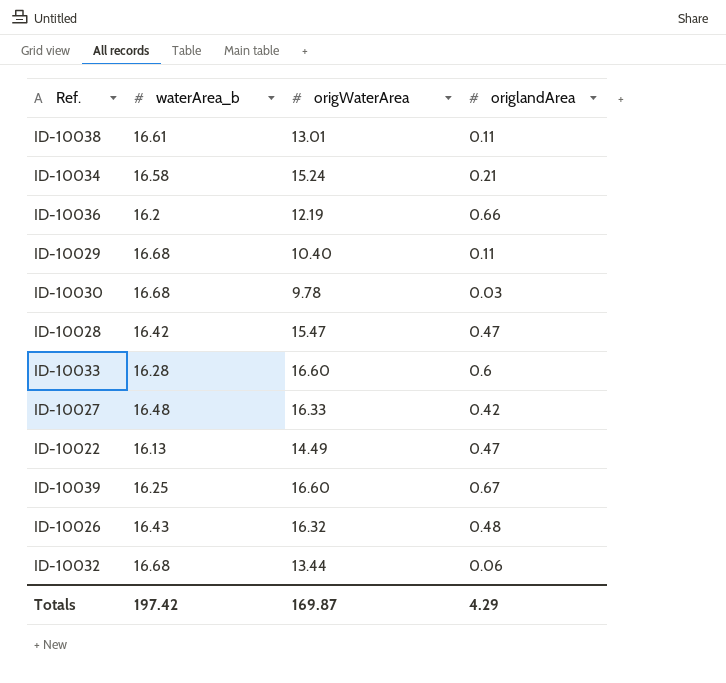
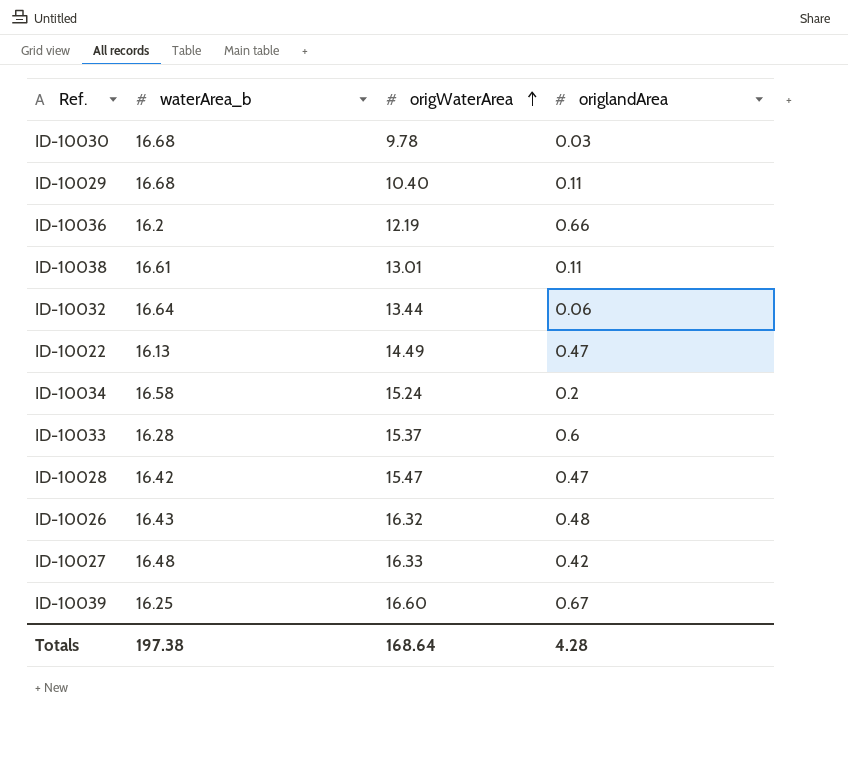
row order: none -> origWaterArea ascending
ID-10032 | waterArea_b: 16.68 -> 16.64
ID-10034 | origlandArea: 0.21 -> 0.2
ID-10033 | origWaterArea: 16.60 -> 15.37
Totals | waterArea_b: 197.42 -> 197.38
Totals | origWaterArea: 169.87 -> 168.64
Totals | origlandArea: 4.29 -> 4.28

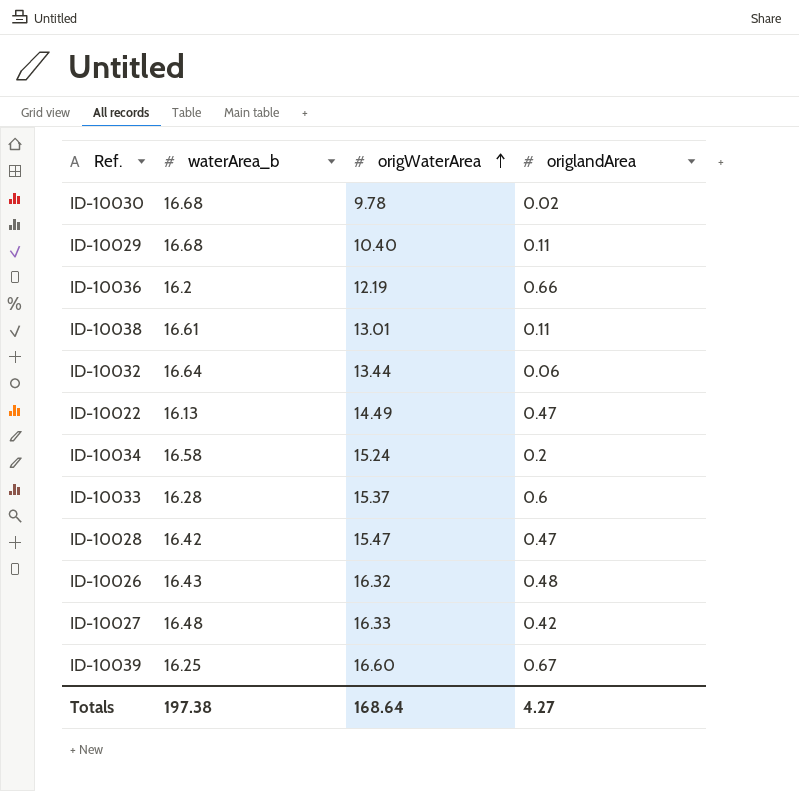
ID-10030 | origlandArea: 0.03 -> 0.02
Totals | origlandArea: 4.28 -> 4.27

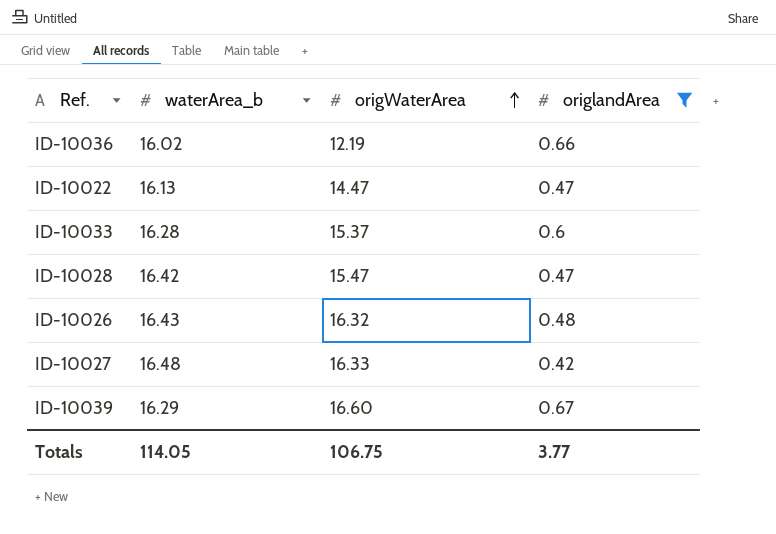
filter: none -> origlandArea >= 0.42
ID-10036 | waterArea_b: 16.2 -> 16.02
ID-10022 | origWaterArea: 14.49 -> 14.47
ID-10039 | waterArea_b: 16.25 -> 16.29
Totals | waterArea_b: 197.38 -> 114.05
Totals | origWaterArea: 168.64 -> 106.75
Totals | origlandArea: 4.27 -> 3.77

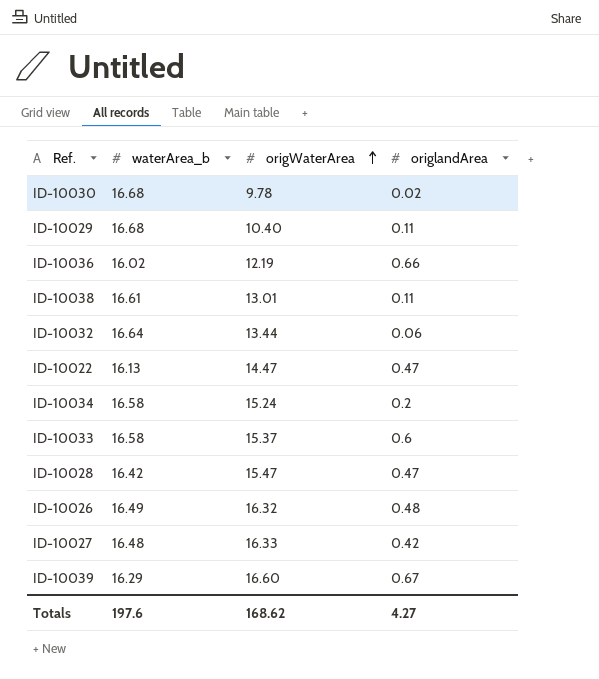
filter: origlandArea >= 0.42 -> none
ID-10033 | waterArea_b: 16.28 -> 16.58
ID-10026 | waterArea_b: 16.43 -> 16.49
Totals | waterArea_b: 114.05 -> 197.6
Totals | origWaterArea: 106.75 -> 168.62
Totals | origlandArea: 3.77 -> 4.27

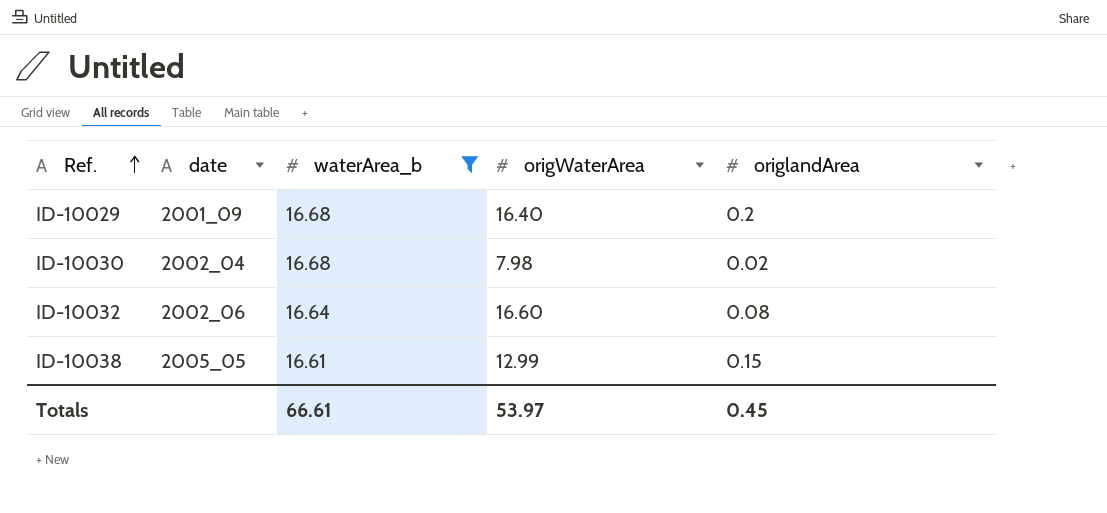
filter: none -> waterArea_b >= 16.61
row order: origWaterArea ascending -> Ref. ascending
column date | position: none -> 2
ID-10029 | origWaterArea: 10.40 -> 16.40
ID-10029 | origlandArea: 0.11 -> 0.2
ID-10030 | origWaterArea: 9.78 -> 7.98
ID-10032 | origWaterArea: 13.44 -> 16.60
ID-10032 | origlandArea: 0.06 -> 0.08
ID-10038 | origWaterArea: 13.01 -> 12.99
ID-10038 | origlandArea: 0.11 -> 0.15
Totals | waterArea_b: 197.6 -> 66.61
Totals | origWaterArea: 168.62 -> 53.97
Totals | origlandArea: 4.27 -> 0.45

